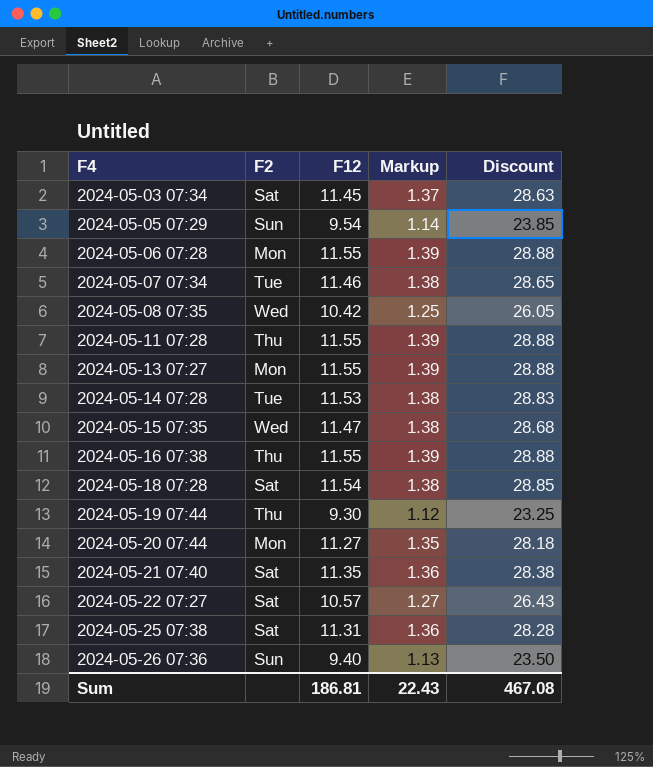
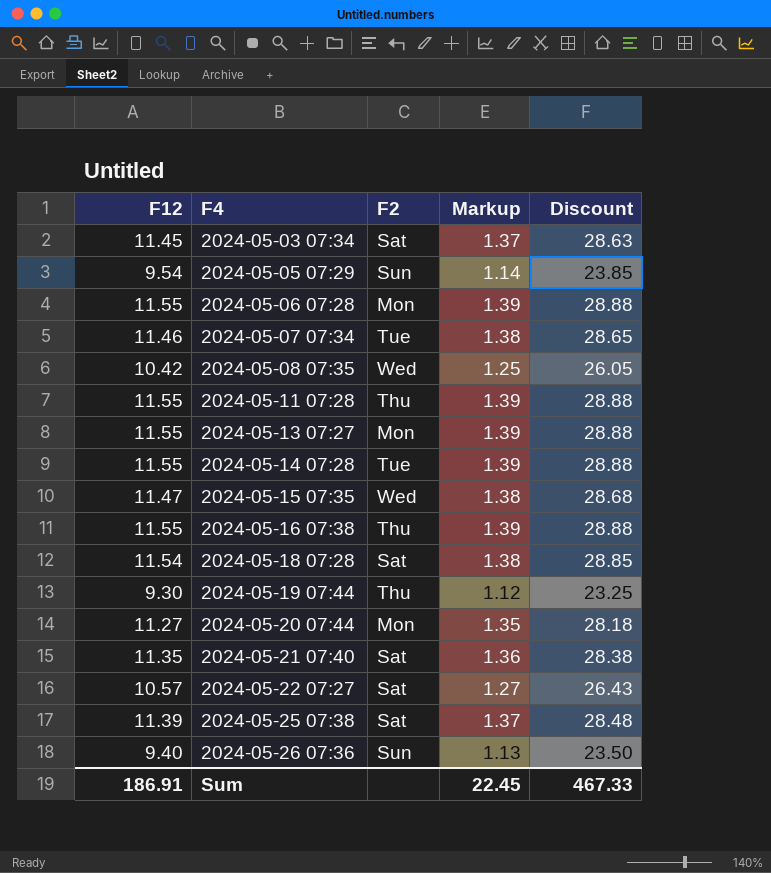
column F12 | position: 3 -> 1
2024-05-14 07:28 | F12: 11.53 -> 11.55
2024-05-14 07:28 | Markup: 1.38 -> 1.39
2024-05-14 07:28 | Discount: 28.83 -> 28.88
2024-05-25 07:38 | F12: 11.31 -> 11.39
2024-05-25 07:38 | Markup: 1.36 -> 1.37
2024-05-25 07:38 | Discount: 28.28 -> 28.48
Sum | F12: 186.81 -> 186.91
Sum | Markup: 22.43 -> 22.45
Sum | Discount: 467.08 -> 467.33

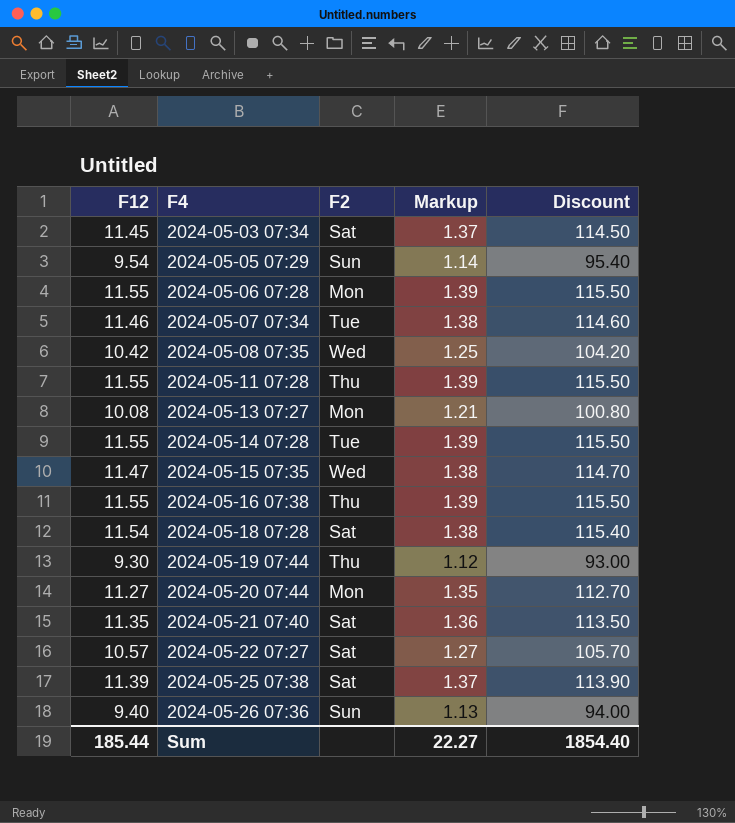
column Discount | formula: [F12] * 2.5 -> [F12] * 10
2024-05-13 07:27 | F12: 11.55 -> 10.08
2024-05-13 07:27 | Markup: 1.39 -> 1.21
Sum | F12: 186.91 -> 185.44
Sum | Markup: 22.45 -> 22.27
Sum | Discount: 467.33 -> 1854.40

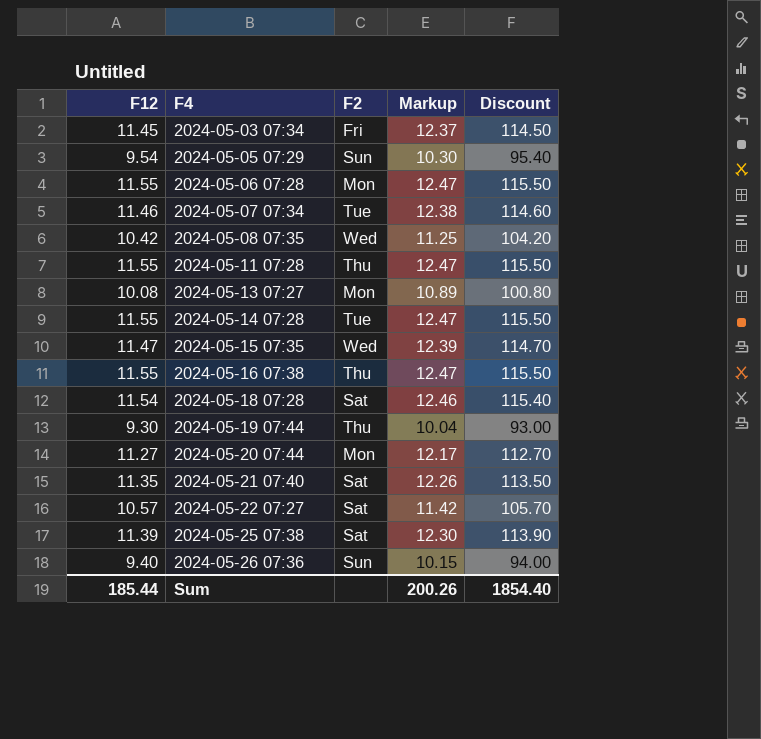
column Markup | formula: [F12] * 0.12 -> [F12] * 1.08
2024-05-03 07:34 | F2: Sat -> Fri
Sum | Markup: 22.27 -> 200.26

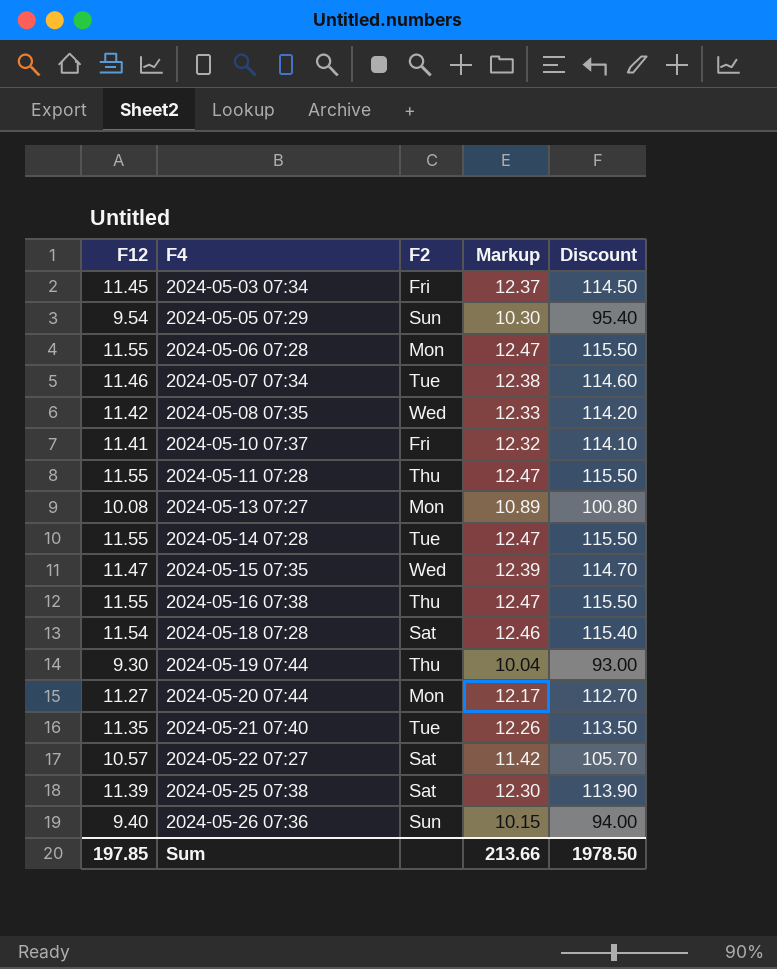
2024-05-08 07:35 | F12: 10.42 -> 11.42
2024-05-08 07:35 | Markup: 11.25 -> 12.33
2024-05-08 07:35 | Discount: 104.20 -> 114.20
row 2024-05-10 07:37: none -> 11.41 | Fri | 12.32 | 114.10
2024-05-21 07:40 | F2: Sat -> Tue
Sum | F12: 185.44 -> 197.85
Sum | Markup: 200.26 -> 213.66
Sum | Discount: 1854.40 -> 1978.50

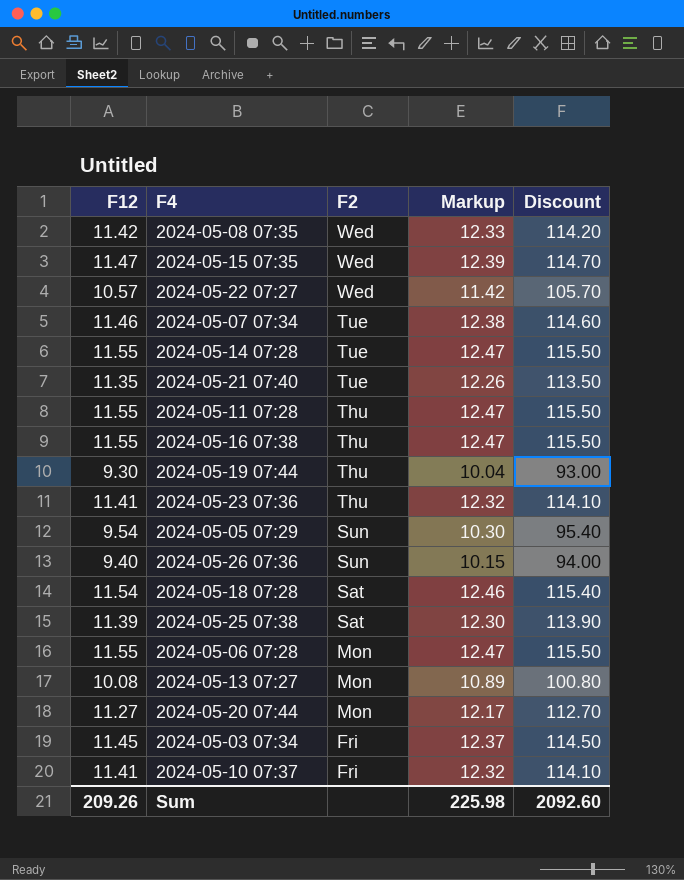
row order: F4 ascending -> F2 descending
2024-05-22 07:27 | F2: Sat -> Wed
row 2024-05-23 07:36: none -> 11.41 | Thu | 12.32 | 114.10
Sum | F12: 197.85 -> 209.26
Sum | Markup: 213.66 -> 225.98
Sum | Discount: 1978.50 -> 2092.60

